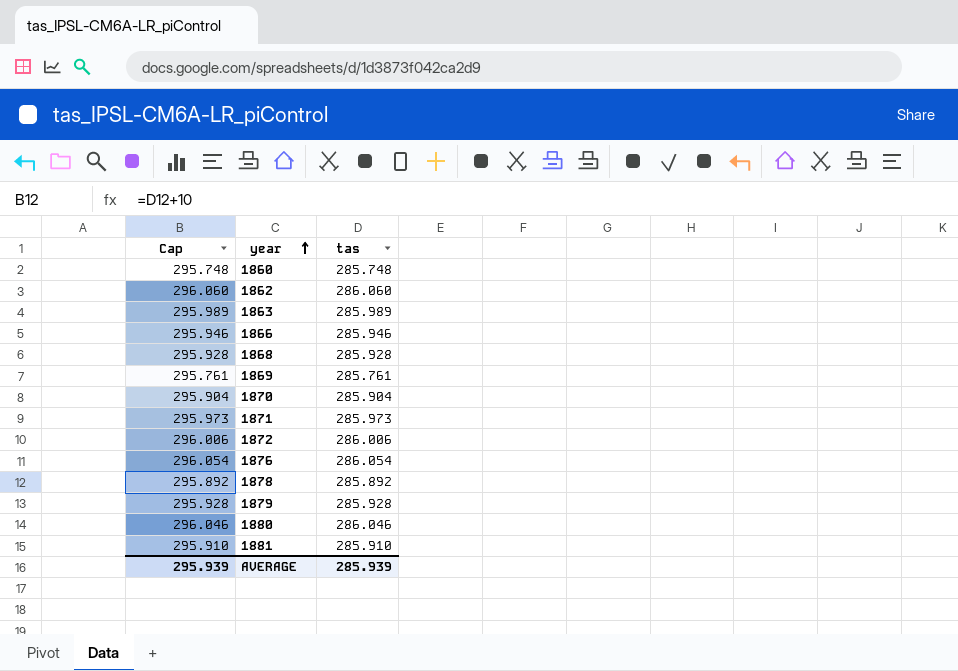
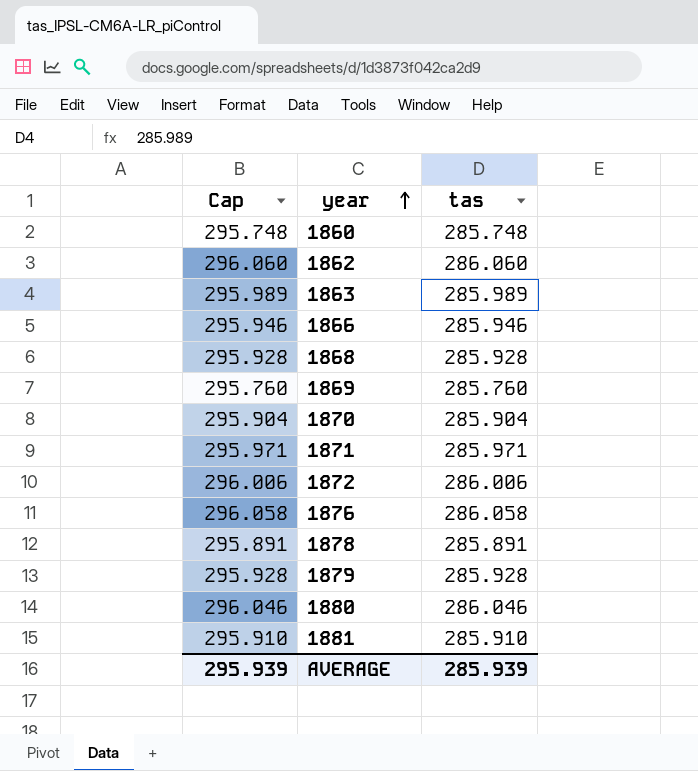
1869 | Cap: 295.761 -> 295.760
1869 | tas: 285.761 -> 285.760
1871 | Cap: 295.973 -> 295.971
1871 | tas: 285.973 -> 285.971
1876 | Cap: 296.054 -> 296.058
1876 | tas: 286.054 -> 286.058
1878 | Cap: 295.892 -> 295.891
1878 | tas: 285.892 -> 285.891

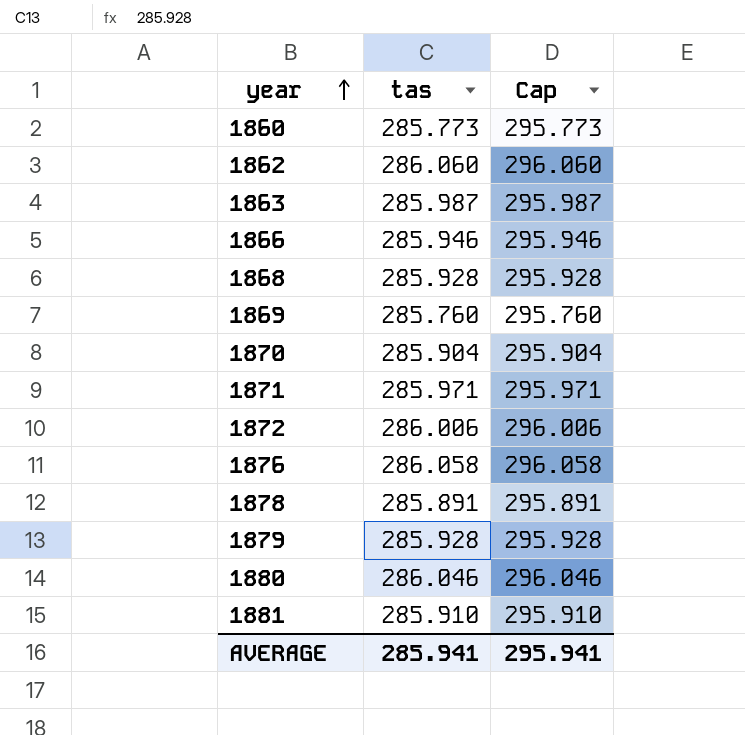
column Cap | position: 1 -> 3
1860 | tas: 285.748 -> 285.773
1860 | Cap: 295.748 -> 295.773
1863 | tas: 285.989 -> 285.987
1863 | Cap: 295.989 -> 295.987
AVERAGE | tas: 285.939 -> 285.941
AVERAGE | Cap: 295.939 -> 295.941

